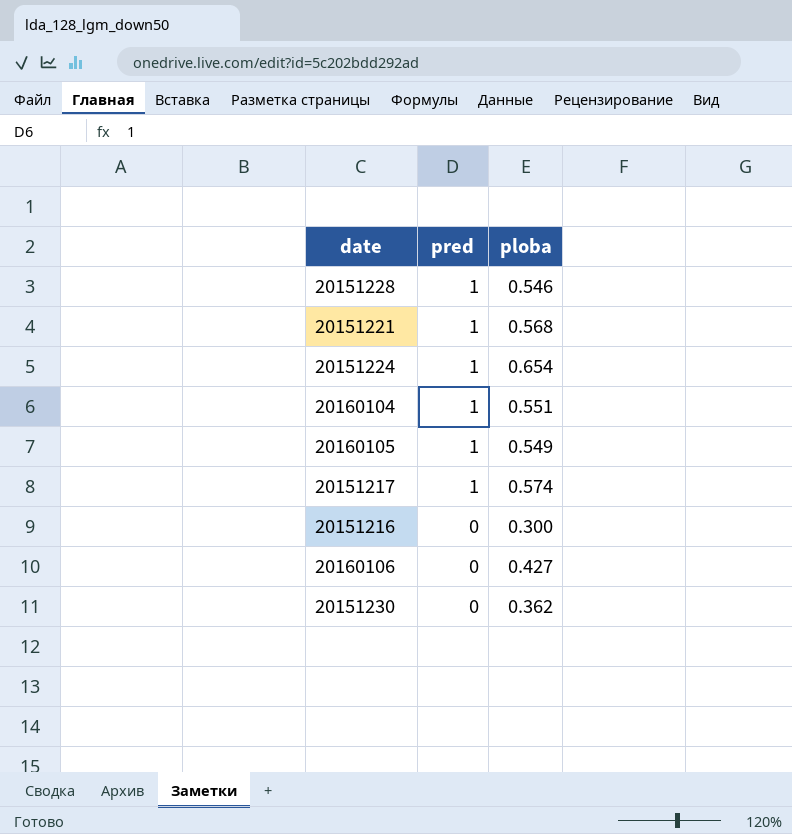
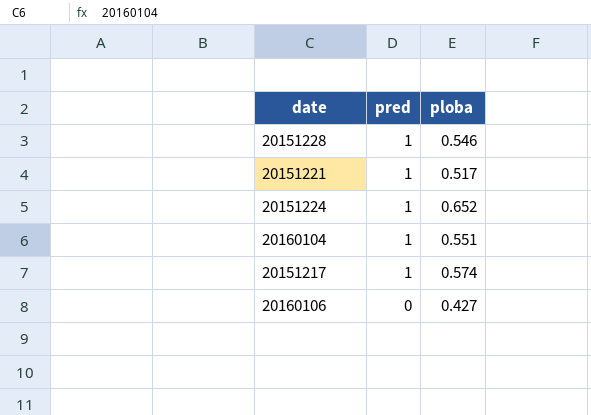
row 20160105: 1 | 0.549 -> none
row 20151216: 0 | 0.300 -> none
row 20151230: 0 | 0.362 -> none
20151221 | ploba: 0.568 -> 0.517
20151224 | ploba: 0.654 -> 0.652

